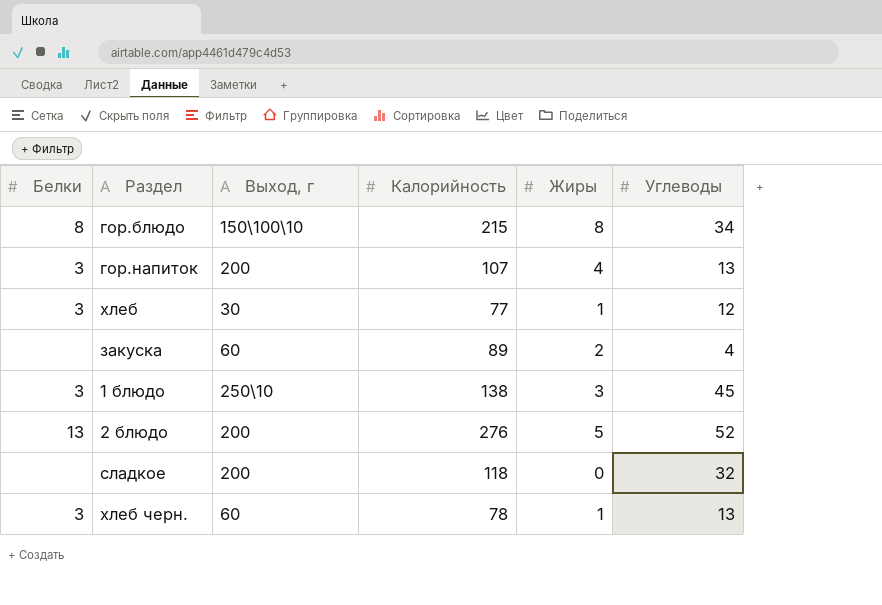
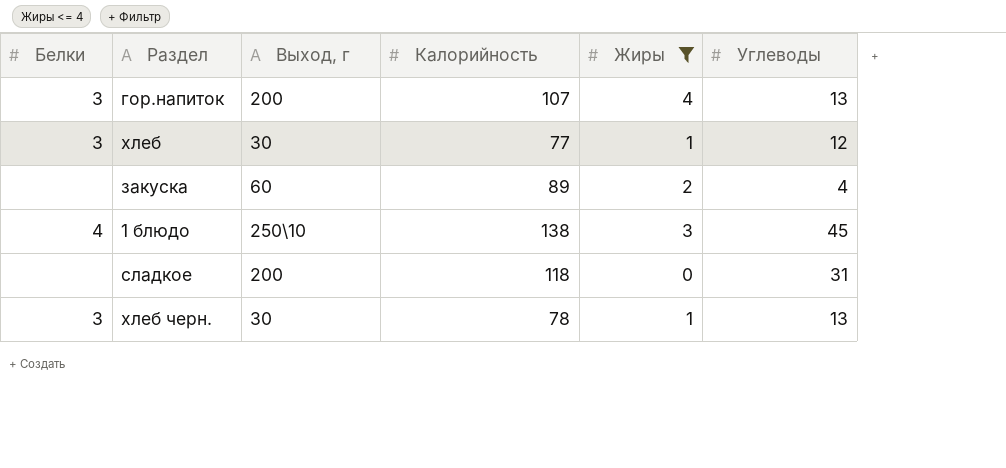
filter: none -> Жиры <= 4
1 блюдо | Белки: 3 -> 4
сладкое | Углеводы: 32 -> 31
хлеб черн. | Выход, г: 60 -> 30

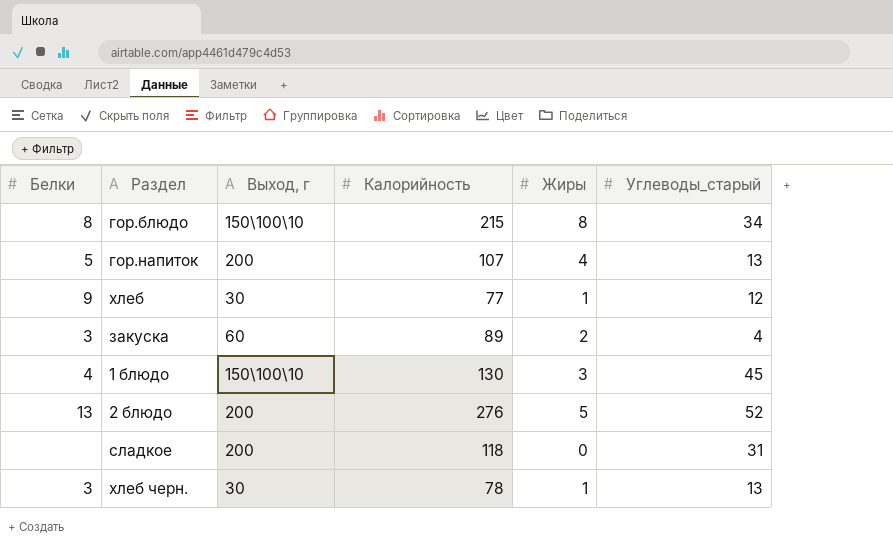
filter: Жиры <= 4 -> none
column name: Углеводы -> Углеводы_старый
гор.напиток | Белки: 3 -> 5
хлеб | Белки: 3 -> 9
закуска | Белки: none -> 3
1 блюдо | Выход, г: 250\10 -> 150\100\10
1 блюдо | Калорийность: 138 -> 130

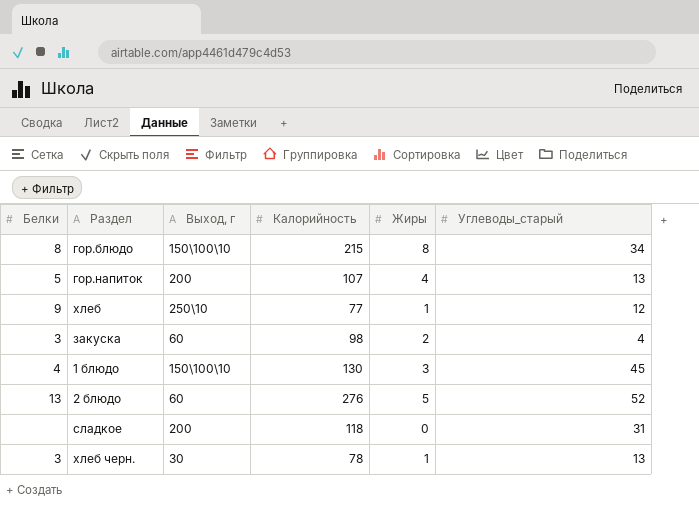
хлеб | Выход, г: 30 -> 250\10
закуска | Калорийность: 89 -> 98
2 блюдо | Выход, г: 200 -> 60

